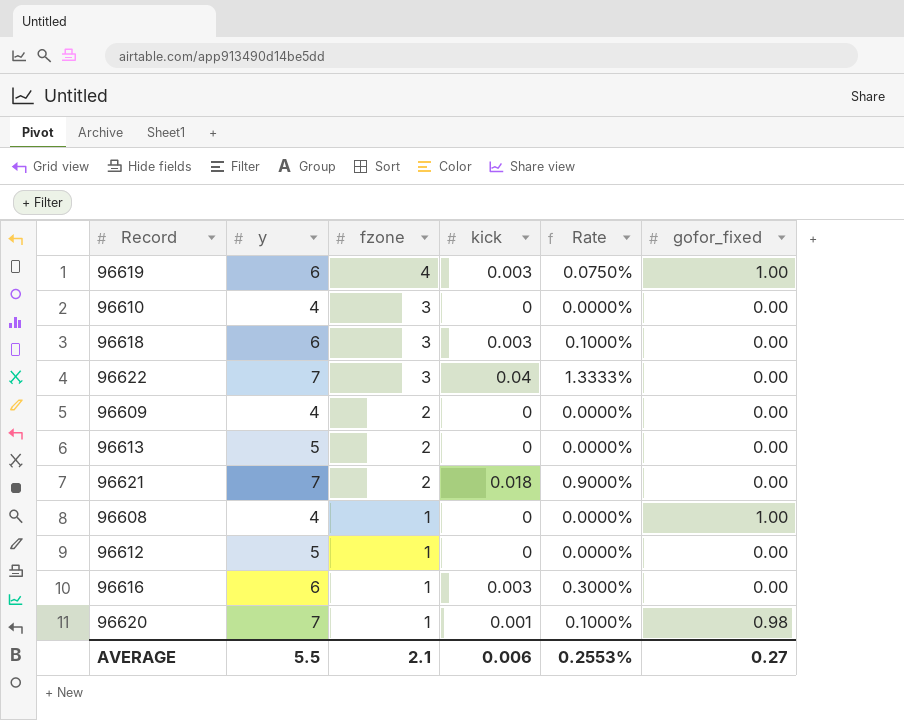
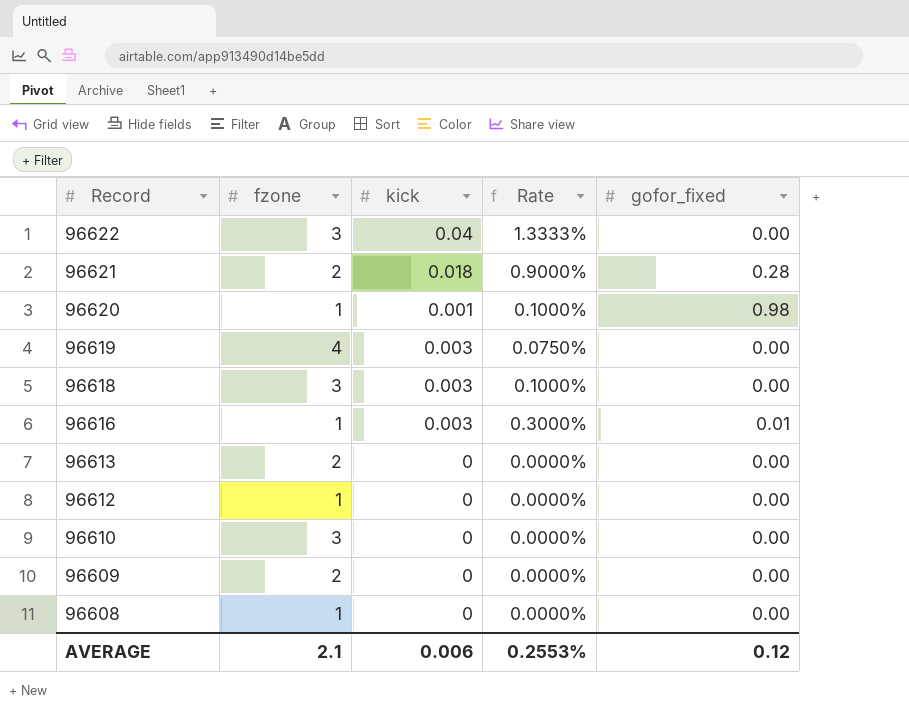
row order: fzone descending -> Record descending
column y | position: 2 -> none
96621 | gofor_fixed: 0.00 -> 0.28
96619 | gofor_fixed: 1.00 -> 0.00
96616 | gofor_fixed: 0.00 -> 0.01
96608 | gofor_fixed: 1.00 -> 0.00
AVERAGE | gofor_fixed: 0.27 -> 0.12

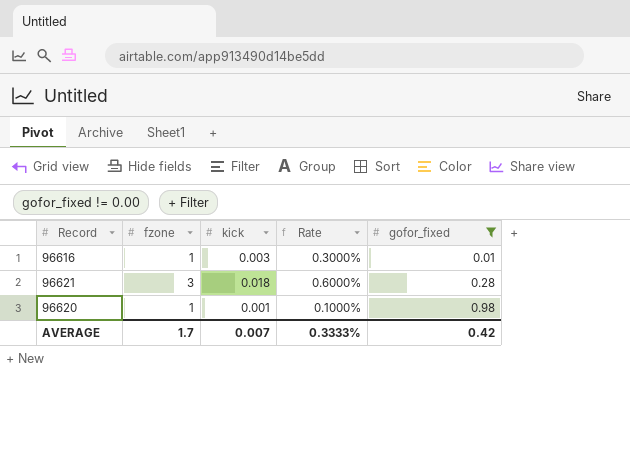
filter: none -> gofor_fixed != 0.00
row order: Record descending -> gofor_fixed ascending
96621 | fzone: 2 -> 3
96621 | Rate: 0.9000% -> 0.6000%
AVERAGE | fzone: 2.1 -> 1.7
AVERAGE | kick: 0.006 -> 0.007
AVERAGE | Rate: 0.2553% -> 0.3333%
AVERAGE | gofor_fixed: 0.12 -> 0.42

